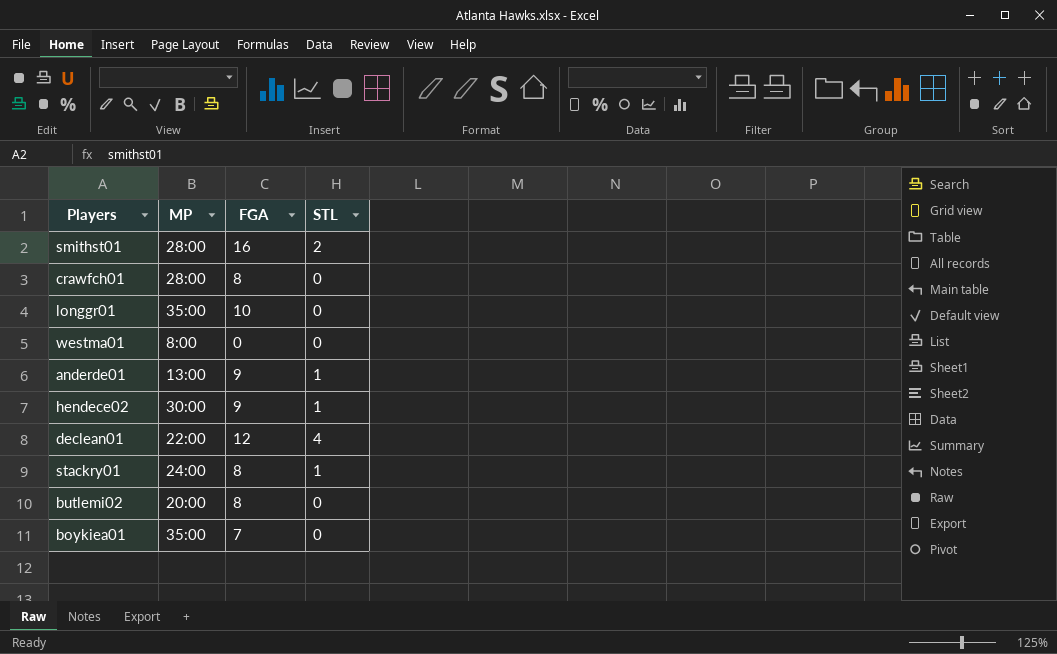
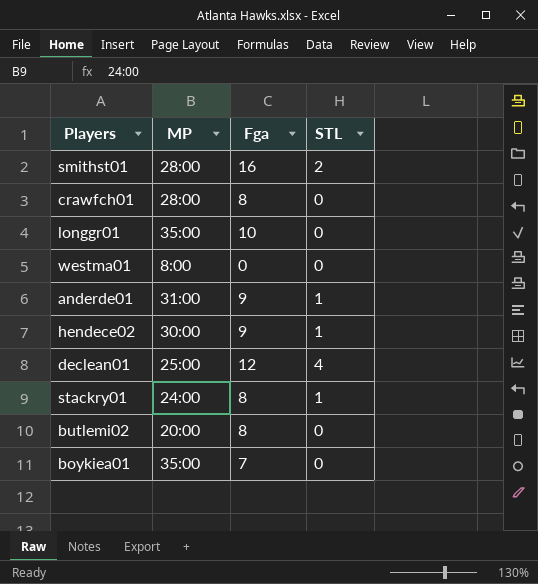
column name: FGA -> Fga
anderde01 | MP: 13:00 -> 31:00
declean01 | MP: 22:00 -> 25:00

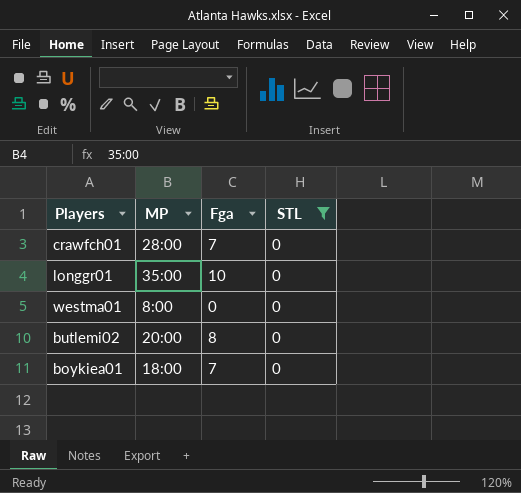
filter: none -> STL = 0
crawfch01 | Fga: 8 -> 7
boykiea01 | MP: 35:00 -> 18:00

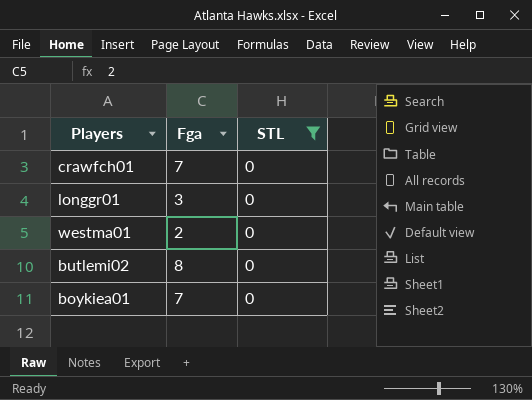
column MP | position: 2 -> none
longgr01 | Fga: 10 -> 3
westma01 | Fga: 0 -> 2

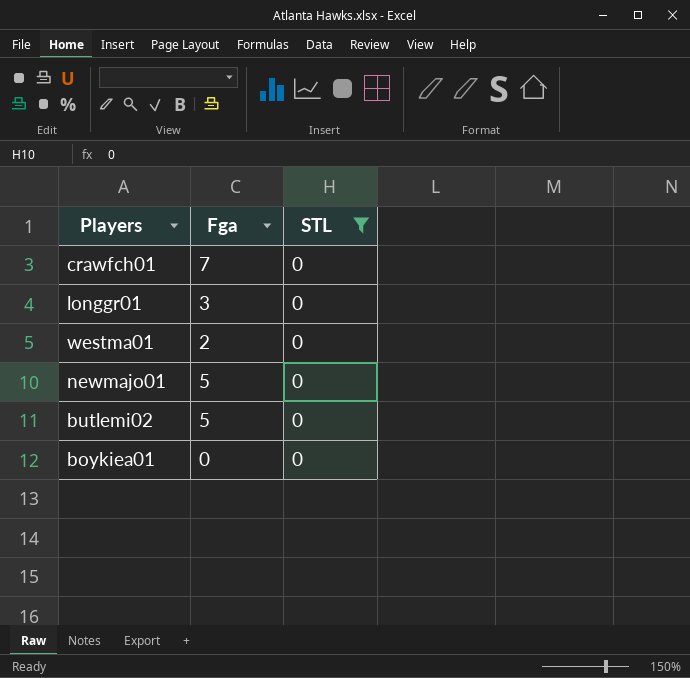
row newmajo01: none -> 5 | 0
butlemi02 | Fga: 8 -> 5
boykiea01 | Fga: 7 -> 0

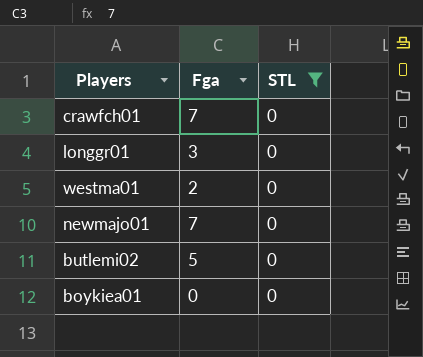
newmajo01 | Fga: 5 -> 7

